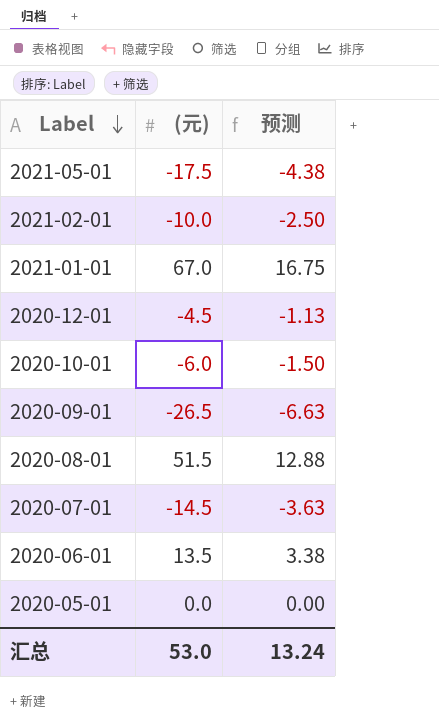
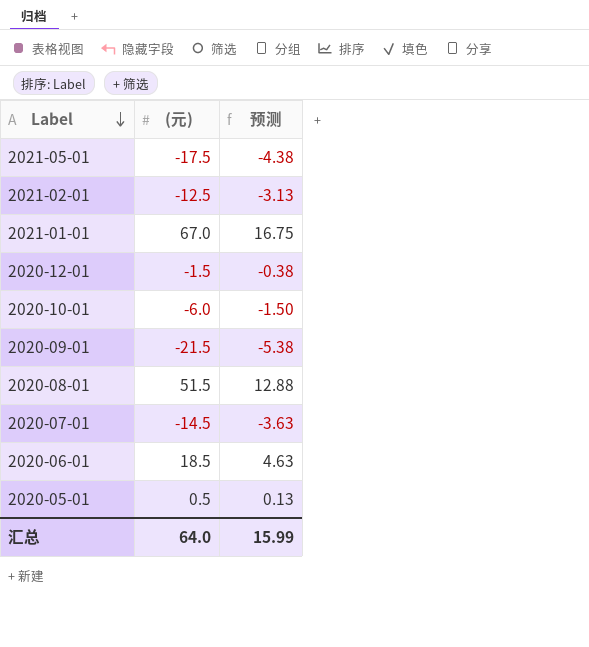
2021-02-01 | (元): -10.0 -> -12.5
2021-02-01 | 预测: -2.50 -> -3.13
2020-12-01 | (元): -4.5 -> -1.5
2020-12-01 | 预测: -1.13 -> -0.38
2020-09-01 | (元): -26.5 -> -21.5
2020-09-01 | 预测: -6.63 -> -5.38
2020-06-01 | (元): 13.5 -> 18.5
2020-06-01 | 预测: 3.38 -> 4.63
2020-05-01 | (元): 0.0 -> 0.5
2020-05-01 | 预测: 0.00 -> 0.13
汇总 | (元): 53.0 -> 64.0
汇总 | 预测: 13.24 -> 15.99

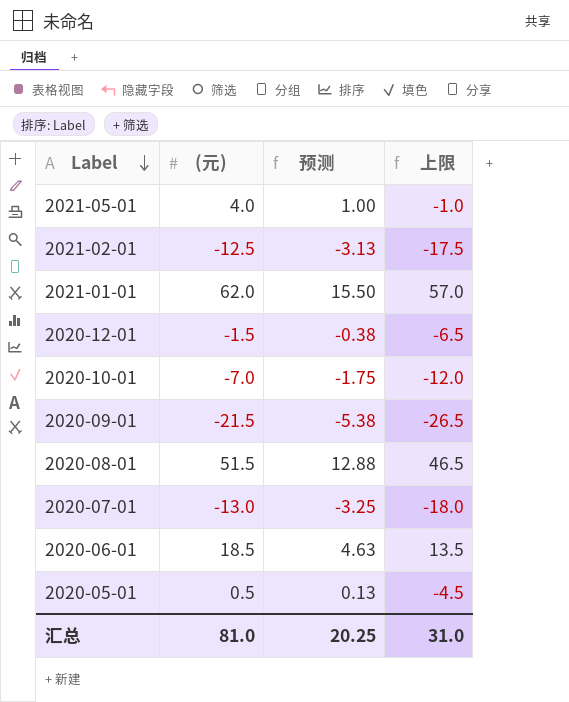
column 上限 | formula: none -> [(元)] - 5
2021-05-01 | (元): -17.5 -> 4.0
2021-05-01 | 预测: -4.38 -> 1.00
2021-01-01 | (元): 67.0 -> 62.0
2021-01-01 | 预测: 16.75 -> 15.50
2020-10-01 | (元): -6.0 -> -7.0
2020-10-01 | 预测: -1.50 -> -1.75
2020-07-01 | (元): -14.5 -> -13.0
2020-07-01 | 预测: -3.63 -> -3.25
汇总 | (元): 64.0 -> 81.0
汇总 | 预测: 15.99 -> 20.25

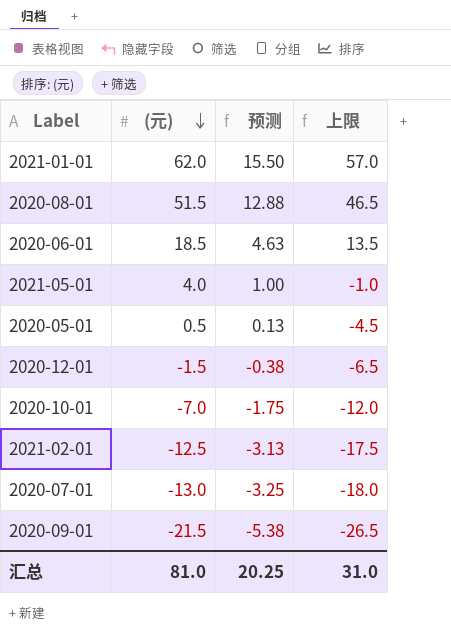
row order: Label descending -> (元) descending

